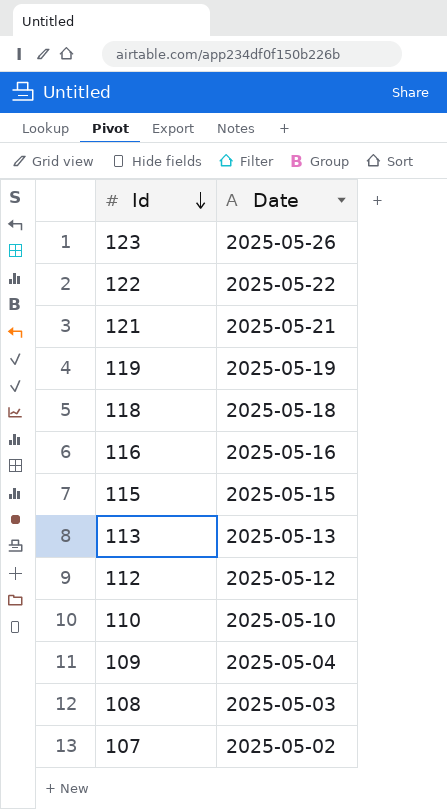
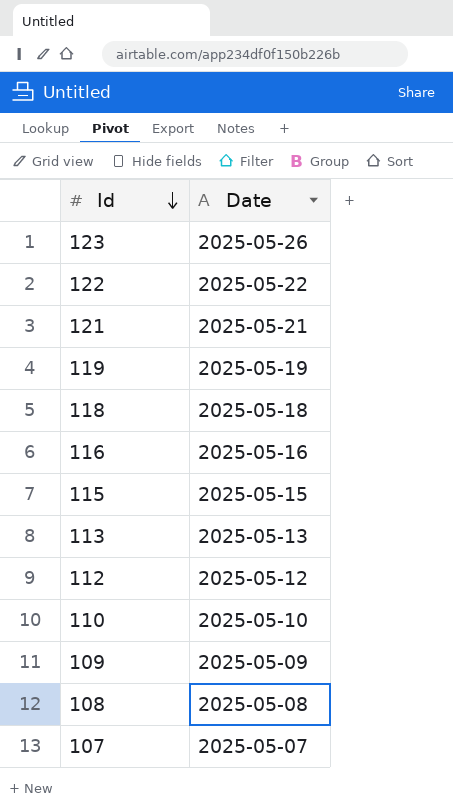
109 | Date: 2025-05-04 -> 2025-05-09
108 | Date: 2025-05-03 -> 2025-05-08
107 | Date: 2025-05-02 -> 2025-05-07

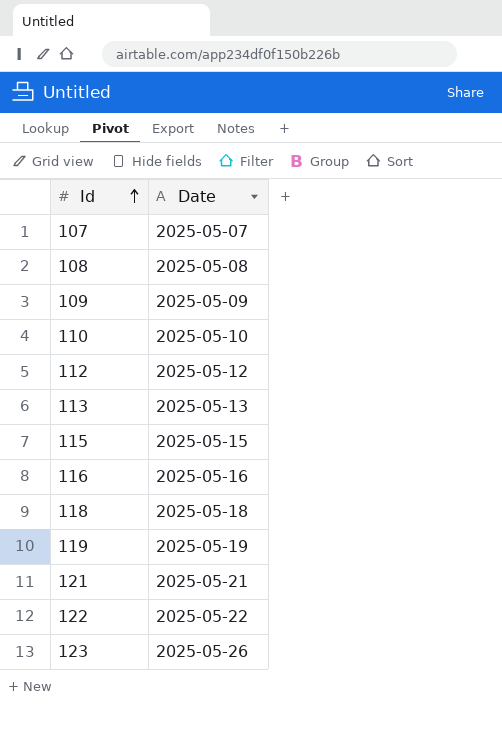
row order: Id descending -> Id ascending

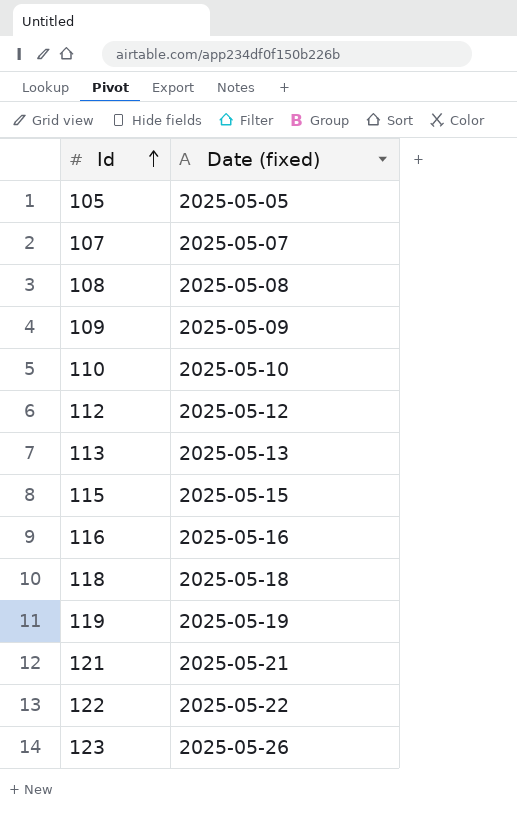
column name: Date -> Date (fixed)
row 105: none -> 2025-05-05

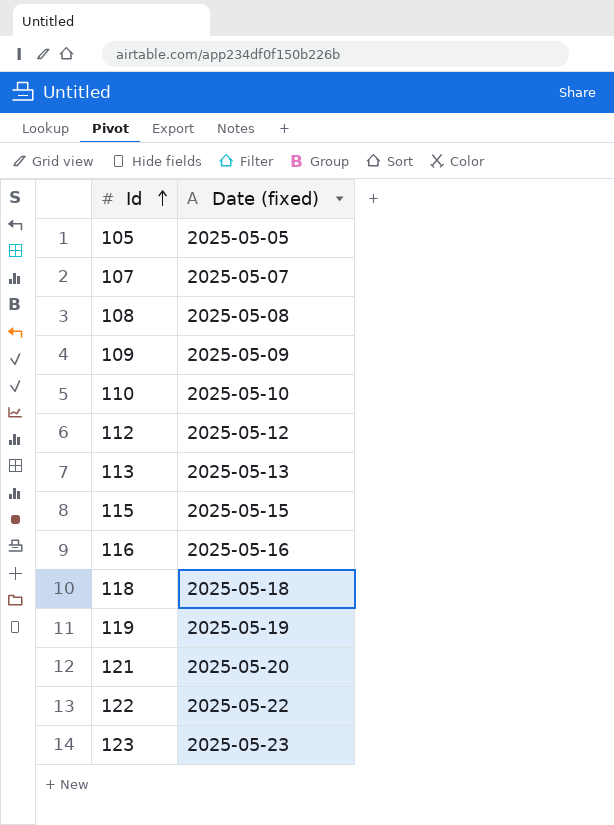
121 | Date (fixed): 2025-05-21 -> 2025-05-20
123 | Date (fixed): 2025-05-26 -> 2025-05-23

